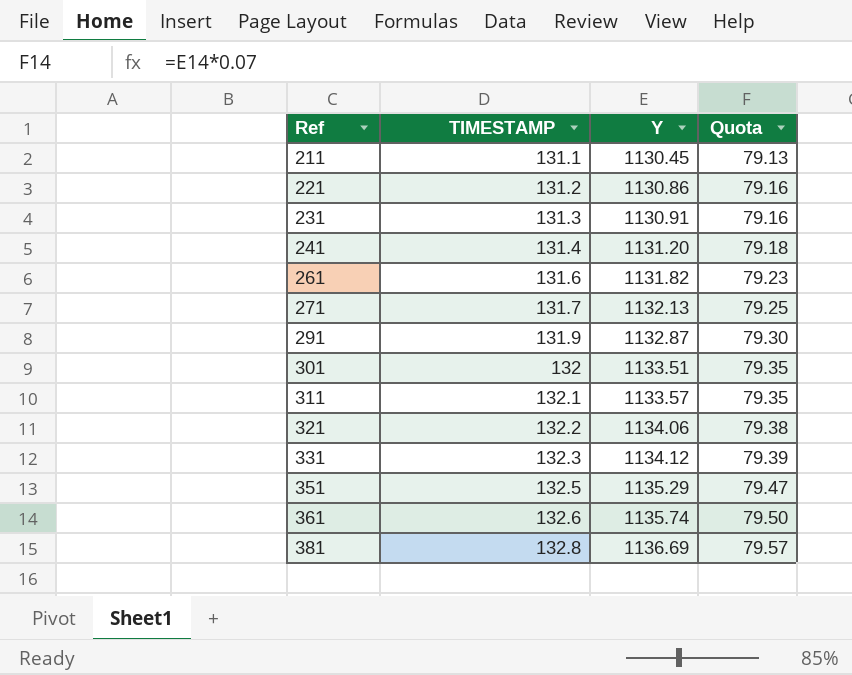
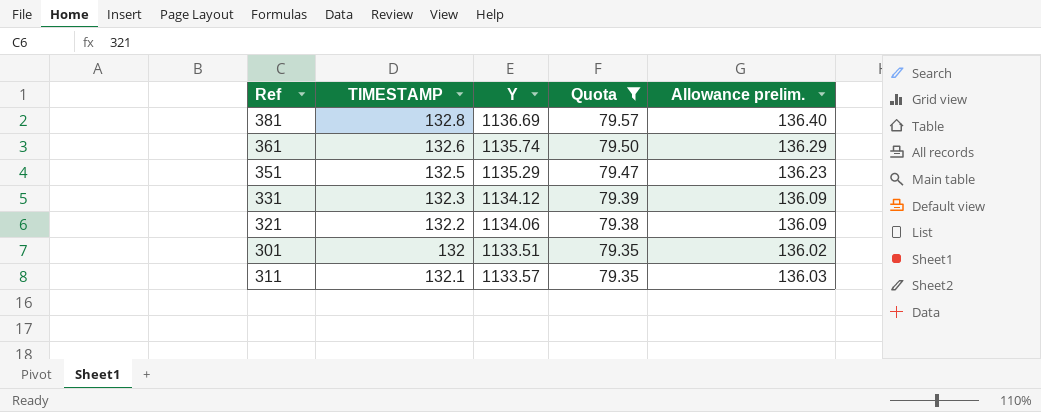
filter: none -> Quota >= 79.35
row order: Ref ascending -> Quota descending
column Allowance prelim. | formula: none -> [Y] * 0.12

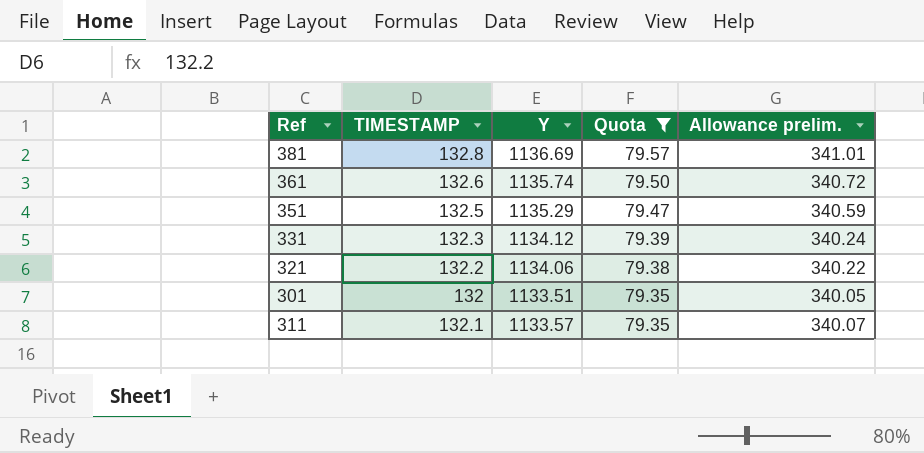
column Allowance prelim. | formula: [Y] * 0.12 -> [Y] * 0.3

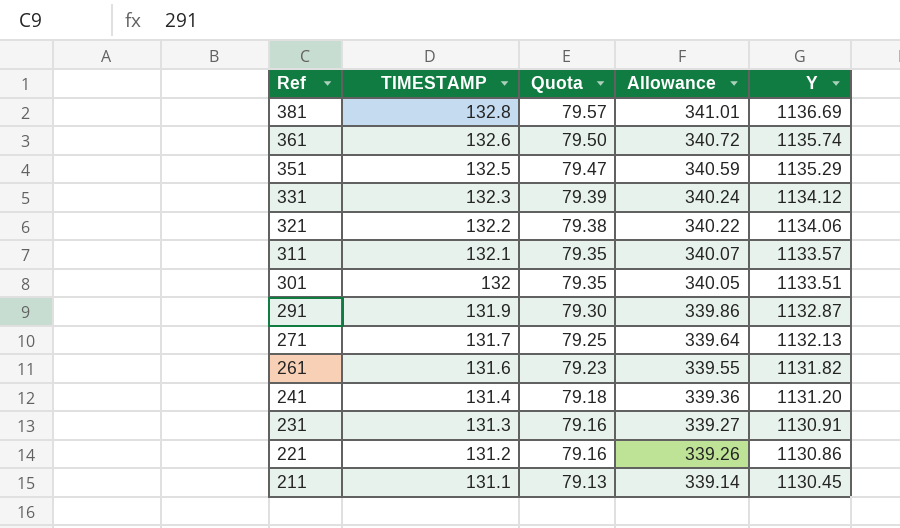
filter: Quota >= 79.35 -> none
row order: Quota descending -> Ref descending
column name: Allowance prelim. -> Allowance
column Y | position: 3 -> 5

